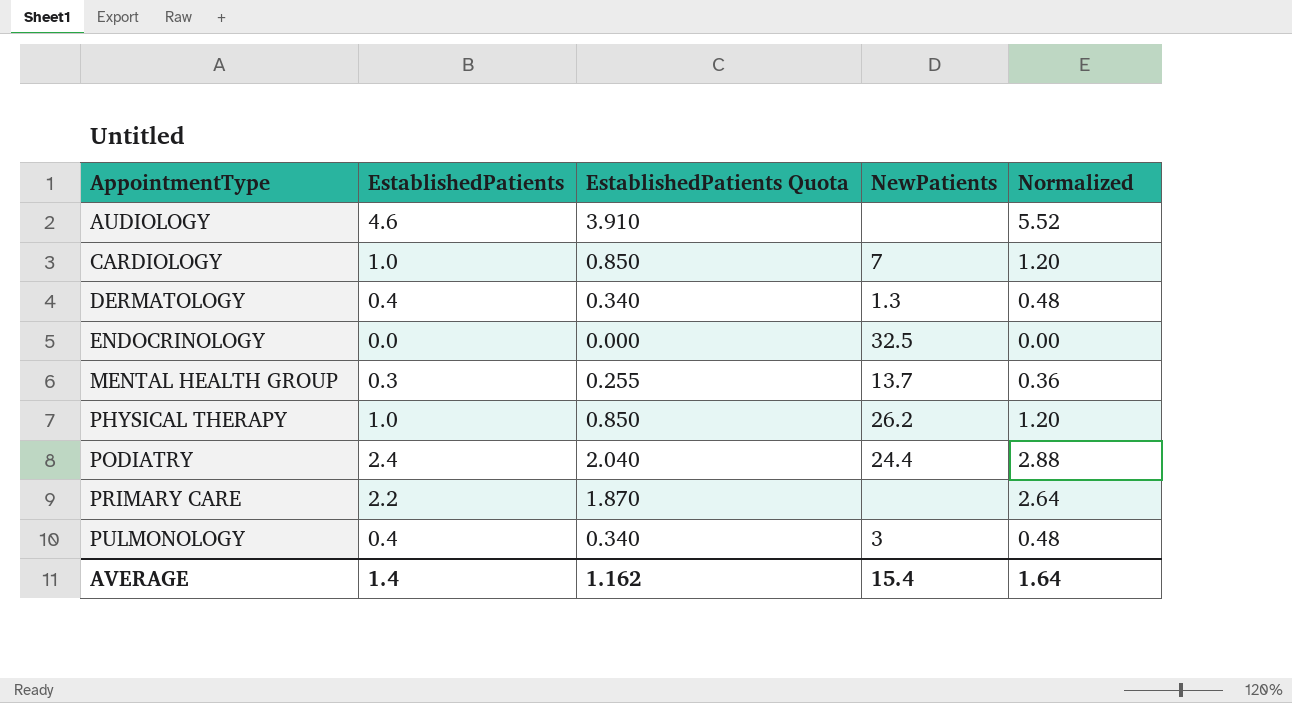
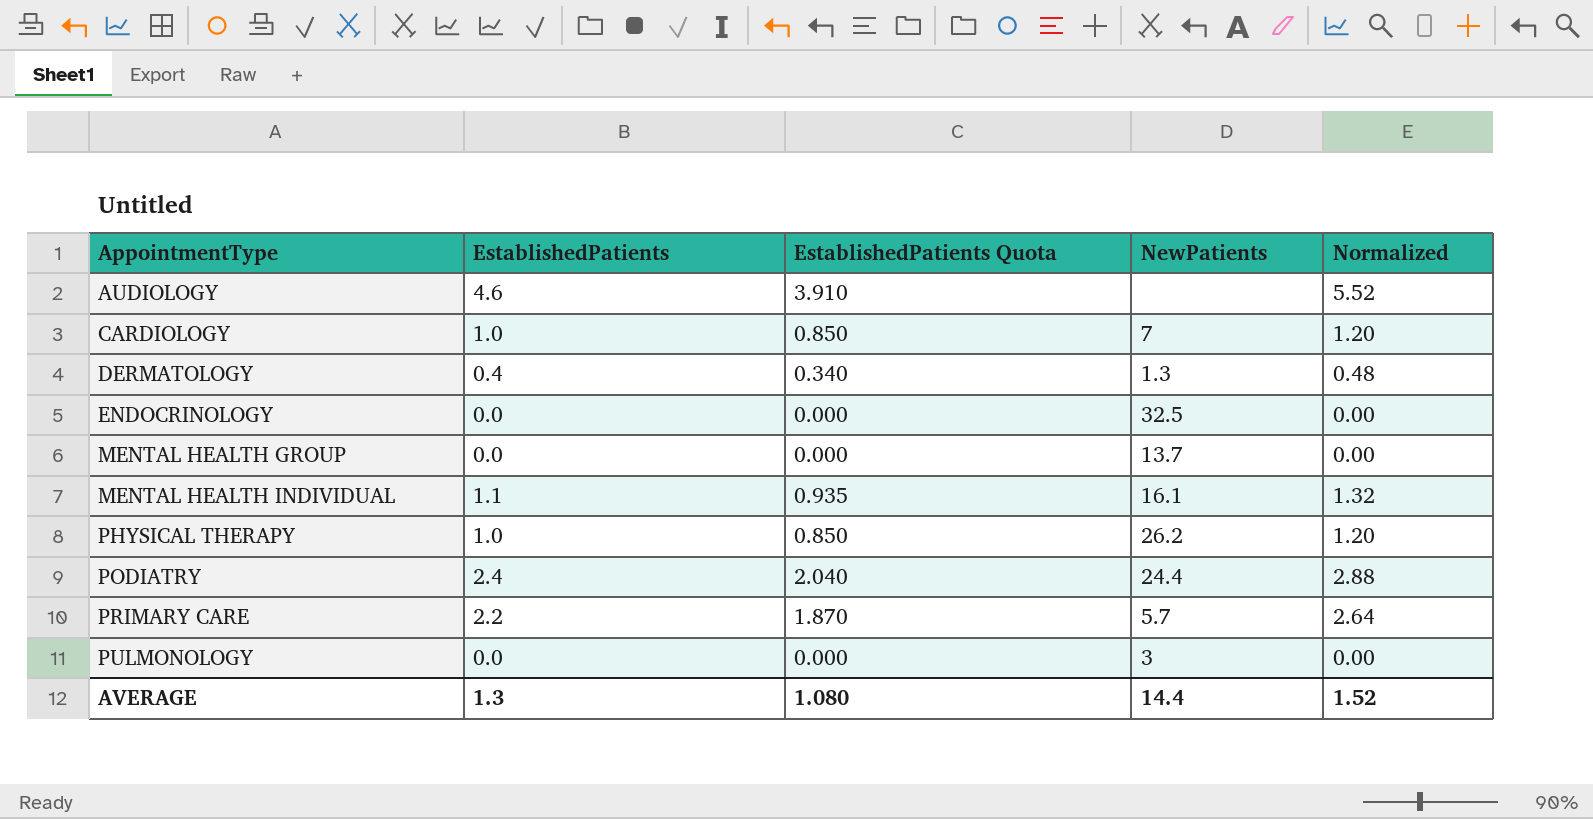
MENTAL HEALTH GROUP | EstablishedPatients: 0.3 -> 0.0
MENTAL HEALTH GROUP | EstablishedPatients Quota: 0.255 -> 0.000
MENTAL HEALTH GROUP | Normalized: 0.36 -> 0.00
row MENTAL HEALTH INDIVIDUAL: none -> 1.1 | 0.935 | 16.1 | 1.32
PRIMARY CARE | NewPatients: none -> 5.7
PULMONOLOGY | EstablishedPatients: 0.4 -> 0.0
PULMONOLOGY | EstablishedPatients Quota: 0.340 -> 0.000
PULMONOLOGY | Normalized: 0.48 -> 0.00
AVERAGE | EstablishedPatients: 1.4 -> 1.3
AVERAGE | EstablishedPatients Quota: 1.162 -> 1.080
AVERAGE | NewPatients: 15.4 -> 14.4
AVERAGE | Normalized: 1.64 -> 1.52

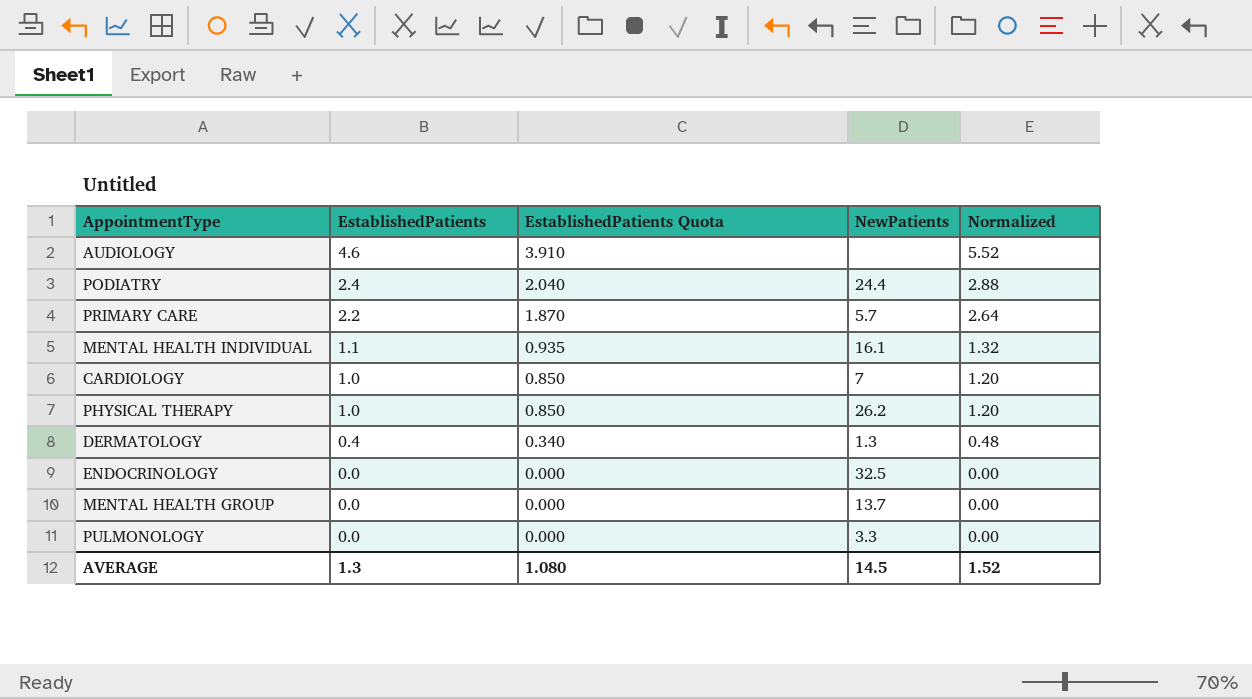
row order: AppointmentType ascending -> EstablishedPatients descending
PULMONOLOGY | NewPatients: 3 -> 3.3
AVERAGE | NewPatients: 14.4 -> 14.5

